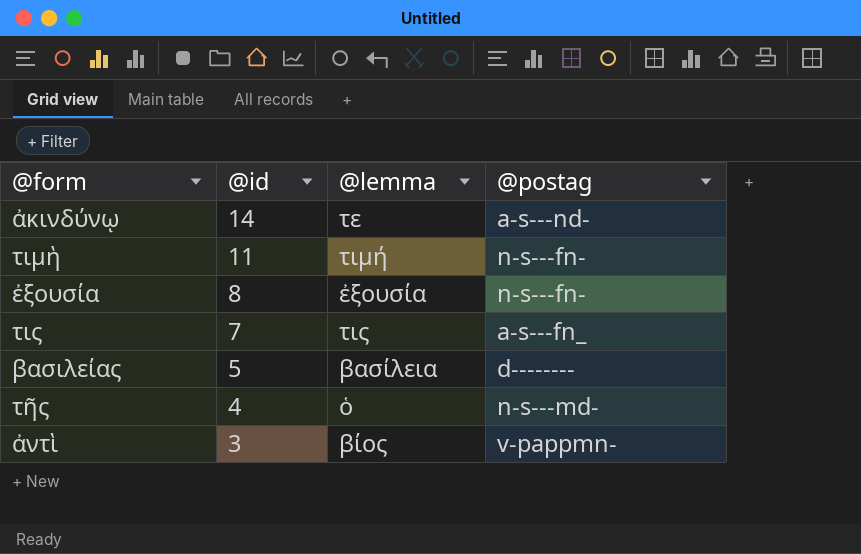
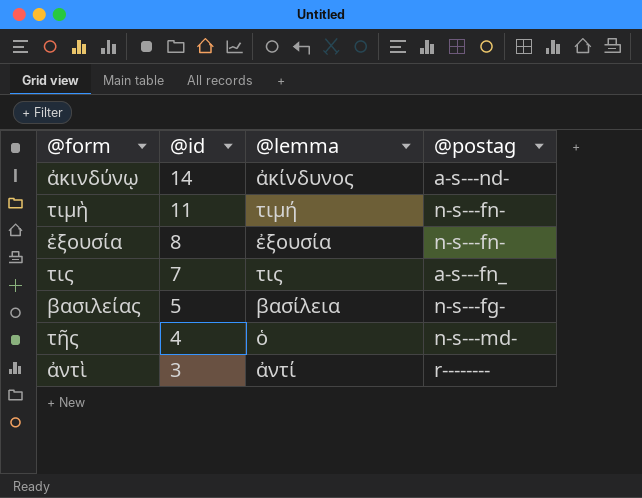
ἀκινδύνῳ | @lemma: τε -> ἀκίνδυνος
βασιλείας | @postag: d-------- -> n-s---fg-
ἀντὶ | @lemma: βίος -> ἀντί
ἀντὶ | @postag: v-pappmn- -> r--------

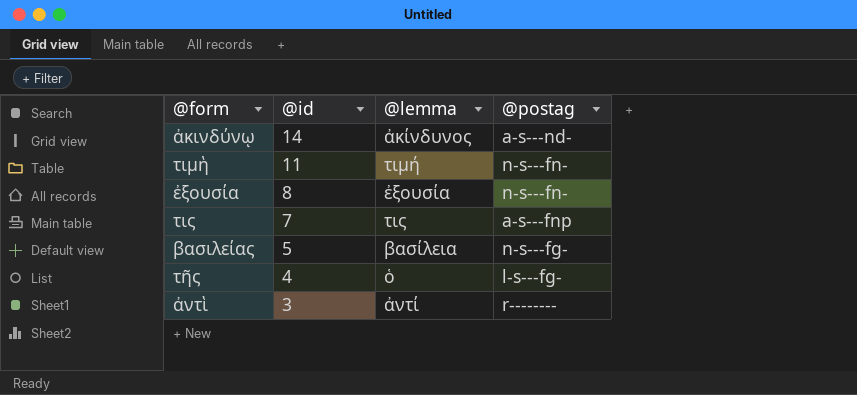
τις | @postag: a-s---fn_ -> a-s---fnp
τῆς | @postag: n-s---md- -> l-s---fg-

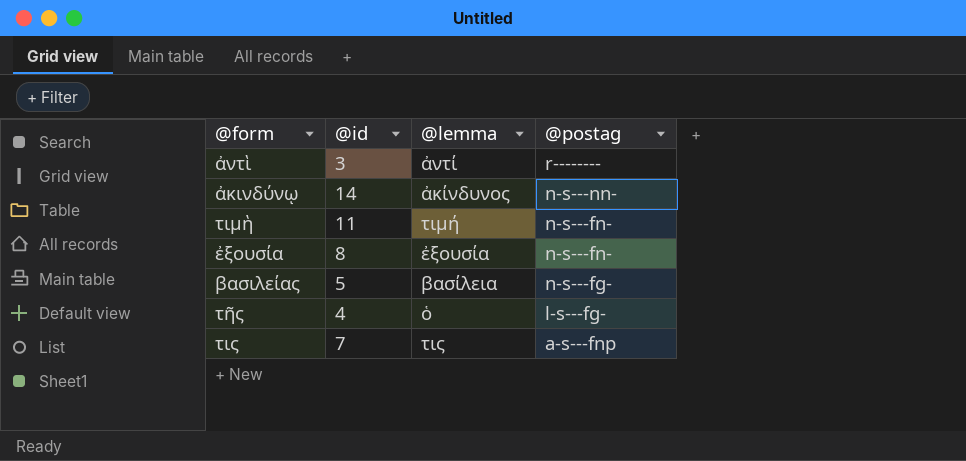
row order: @id descending -> @postag descending
ἀκινδύνῳ | @postag: a-s---nd- -> n-s---nn-

